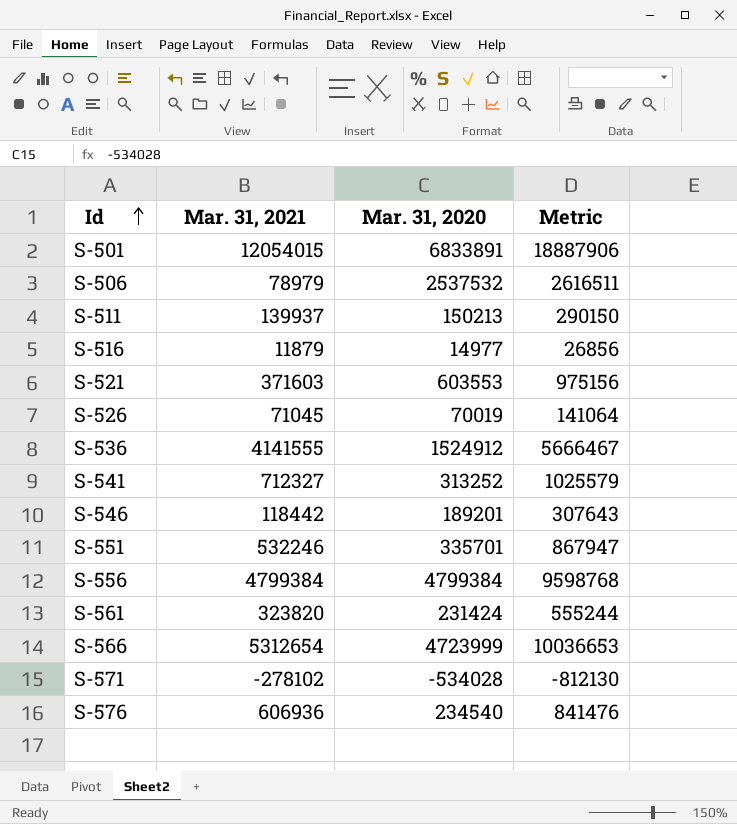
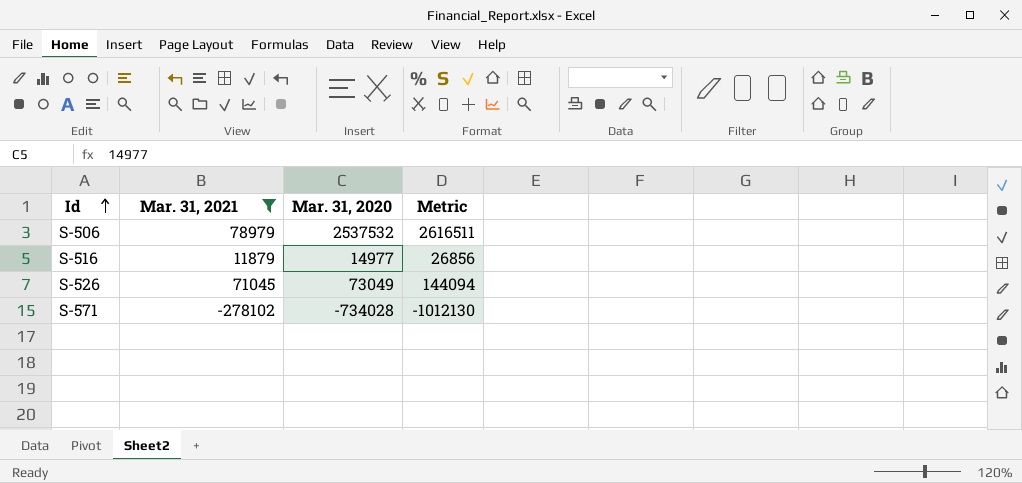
filter: none -> Mar. 31, 2021 <= 78979
S-526 | Mar. 31, 2020: 70019 -> 73049
S-526 | Metric: 141064 -> 144094
S-571 | Mar. 31, 2020: -534028 -> -734028
S-571 | Metric: -812130 -> -1012130

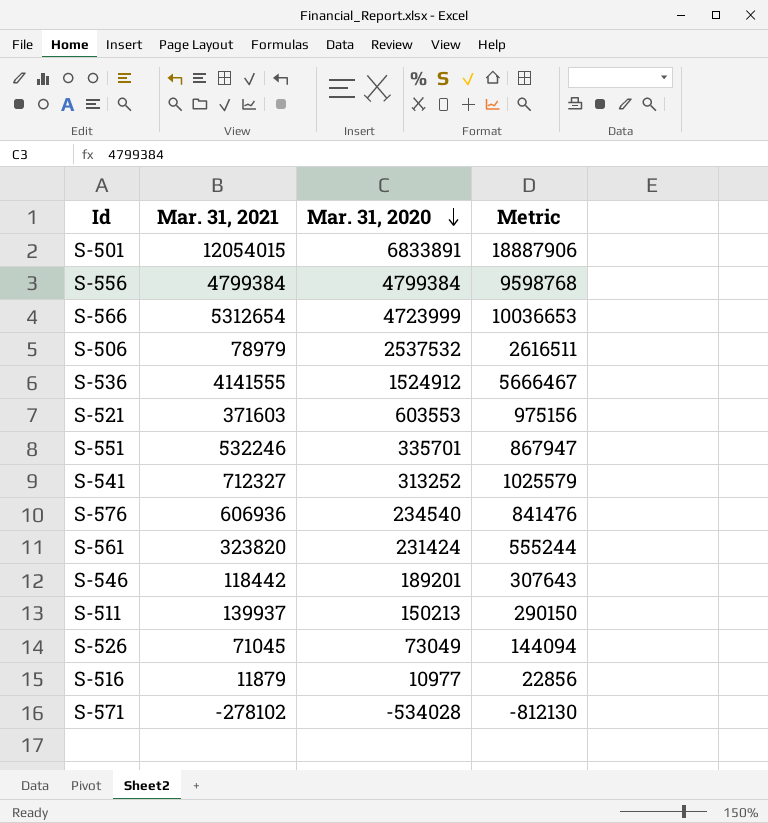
filter: Mar. 31, 2021 <= 78979 -> none
row order: Id ascending -> Mar. 31, 2020 descending
S-516 | Mar. 31, 2020: 14977 -> 10977
S-516 | Metric: 26856 -> 22856
S-571 | Mar. 31, 2020: -734028 -> -534028
S-571 | Metric: -1012130 -> -812130

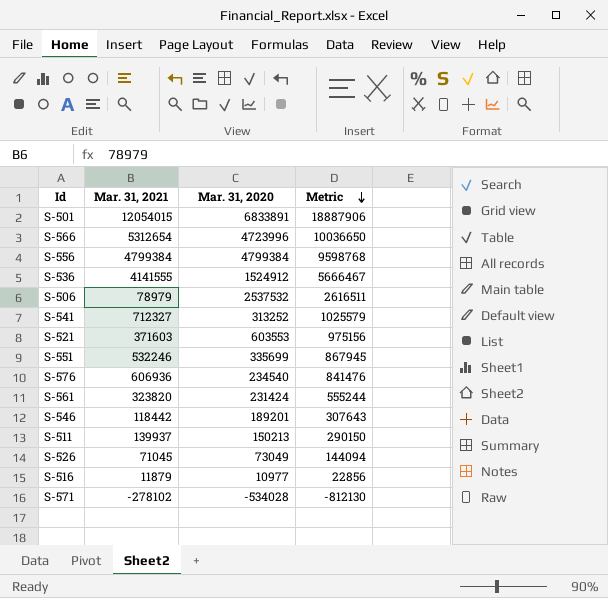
row order: Mar. 31, 2020 descending -> Metric descending
S-566 | Mar. 31, 2020: 4723999 -> 4723996
S-566 | Metric: 10036653 -> 10036650
S-551 | Mar. 31, 2020: 335701 -> 335699
S-551 | Metric: 867947 -> 867945

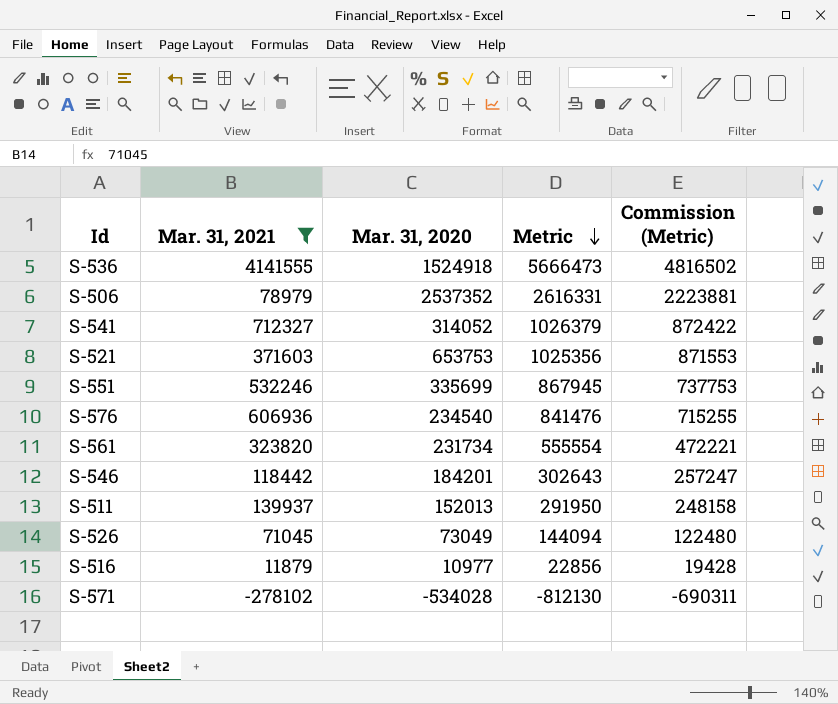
filter: none -> Mar. 31, 2021 <= 4141555
column Commission (Metric) | formula: none -> [Metric] * 0.85
S-536 | Mar. 31, 2020: 1524912 -> 1524918
S-536 | Metric: 5666467 -> 5666473
S-506 | Mar. 31, 2020: 2537532 -> 2537352
S-506 | Metric: 2616511 -> 2616331
S-541 | Mar. 31, 2020: 313252 -> 314052
S-541 | Metric: 1025579 -> 1026379
S-521 | Mar. 31, 2020: 603553 -> 653753
S-521 | Metric: 975156 -> 1025356
S-561 | Mar. 31, 2020: 231424 -> 231734
S-561 | Metric: 555244 -> 555554
S-546 | Mar. 31, 2020: 189201 -> 184201
S-546 | Metric: 307643 -> 302643
S-511 | Mar. 31, 2020: 150213 -> 152013
S-511 | Metric: 290150 -> 291950

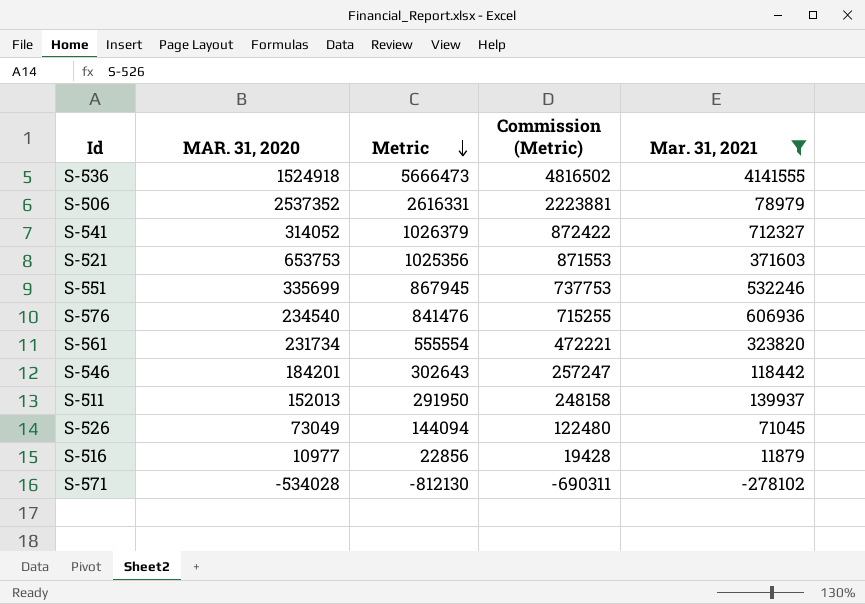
column name: Mar. 31, 2020 -> MAR. 31, 2020
column Mar. 31, 2021 | position: 2 -> 5

